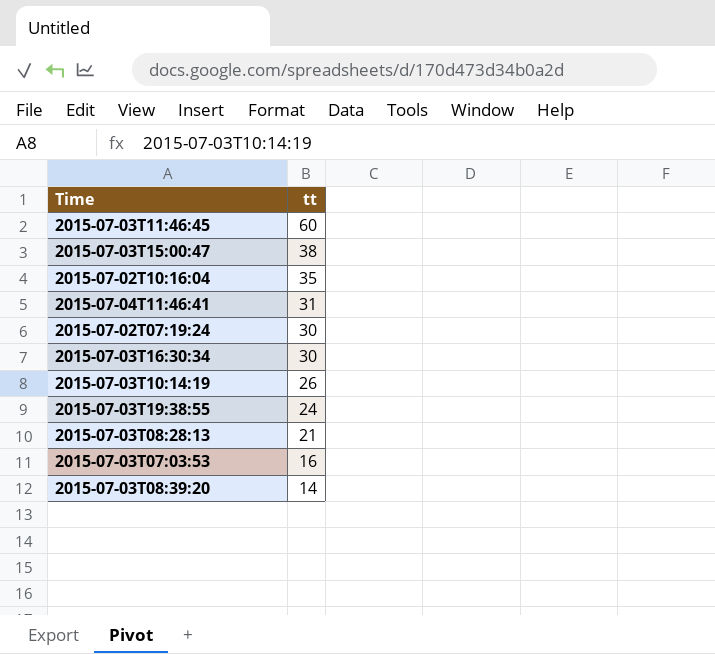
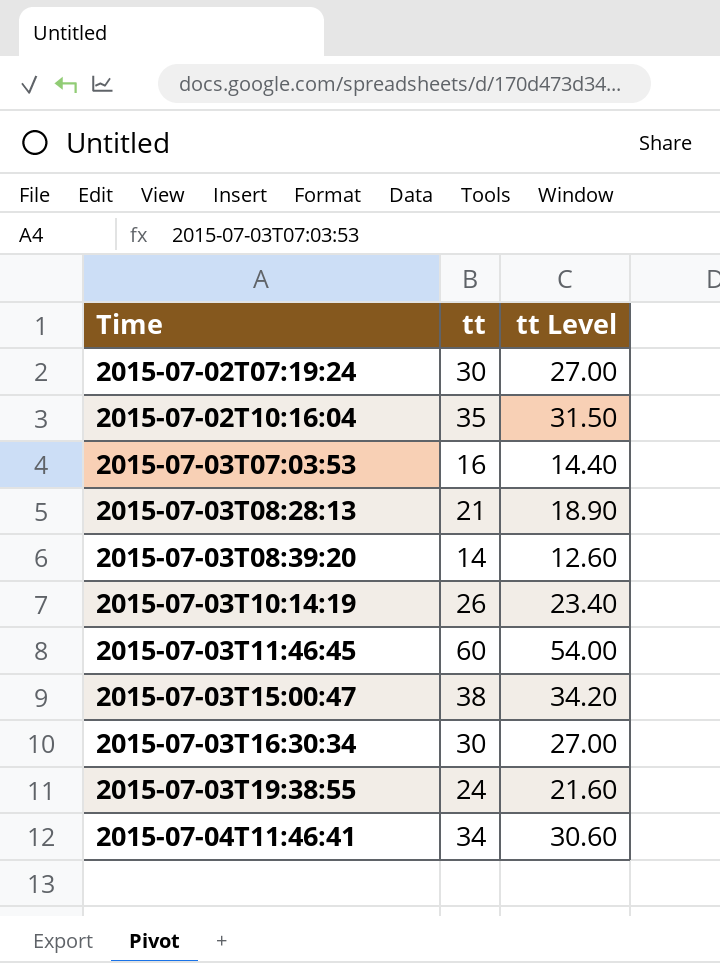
row order: tt descending -> Time ascending
column tt Level | formula: none -> [tt] * 0.9
2015-07-04T11:46:41 | tt: 31 -> 34

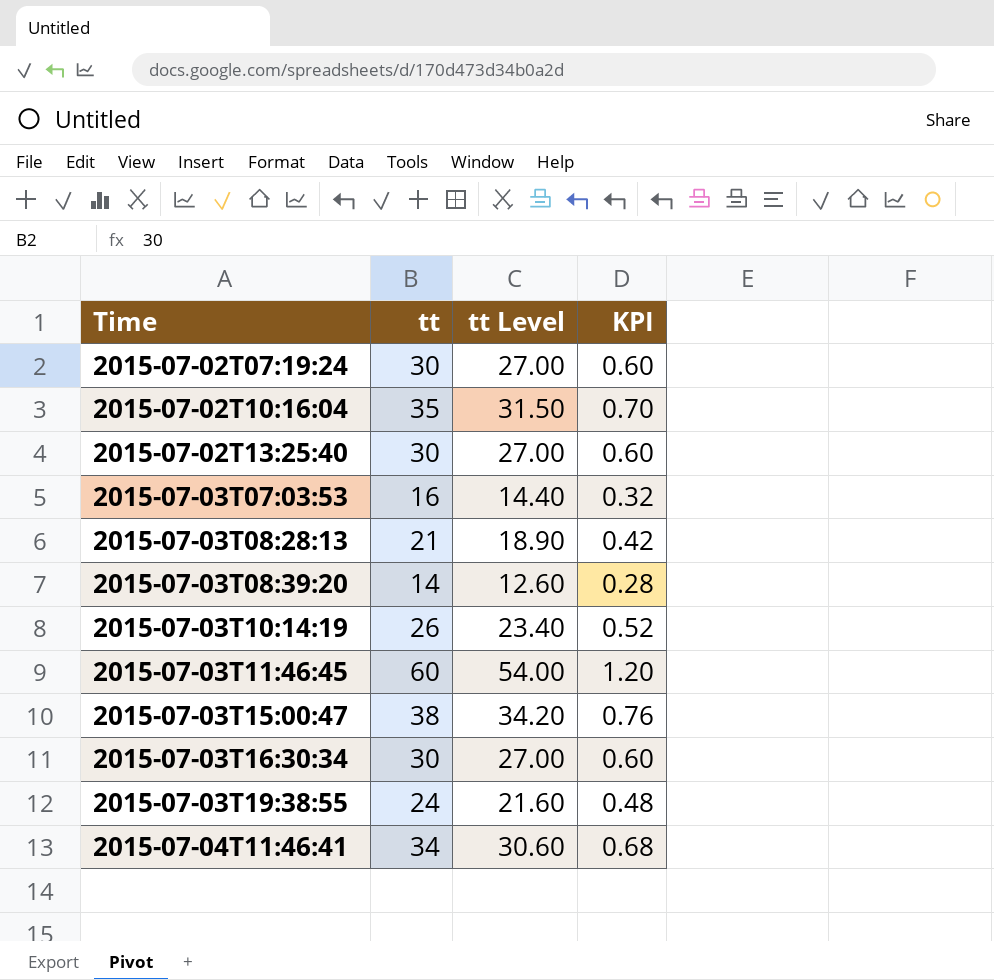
column KPI | formula: none -> [tt] * 0.02
row 2015-07-02T13:25:40: none -> 30 | 27.00 | 0.60

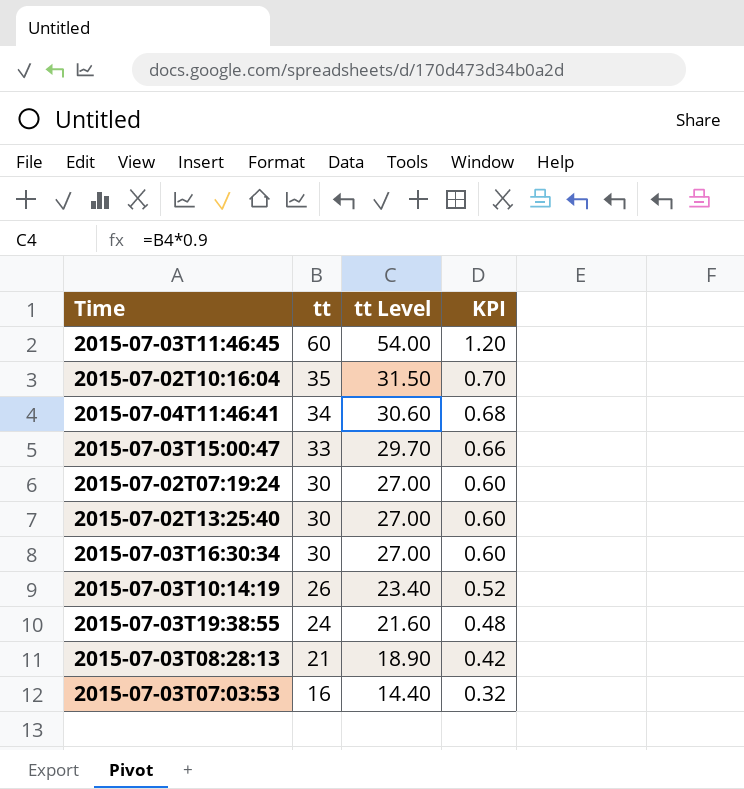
row order: Time ascending -> tt descending
row 2015-07-03T08:39:20: 14 | 12.60 | 0.28 -> none
2015-07-03T15:00:47 | tt: 38 -> 33
2015-07-03T15:00:47 | tt Level: 34.20 -> 29.70
2015-07-03T15:00:47 | KPI: 0.76 -> 0.66

